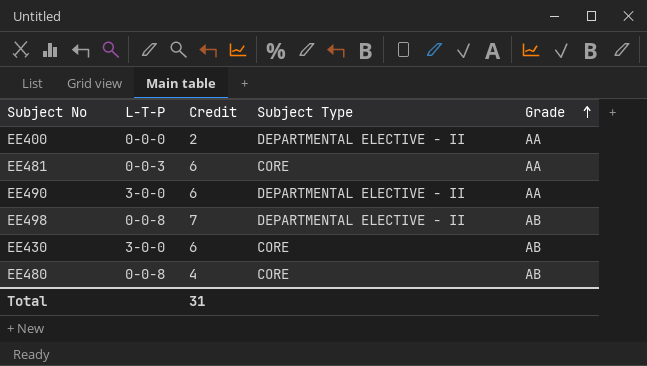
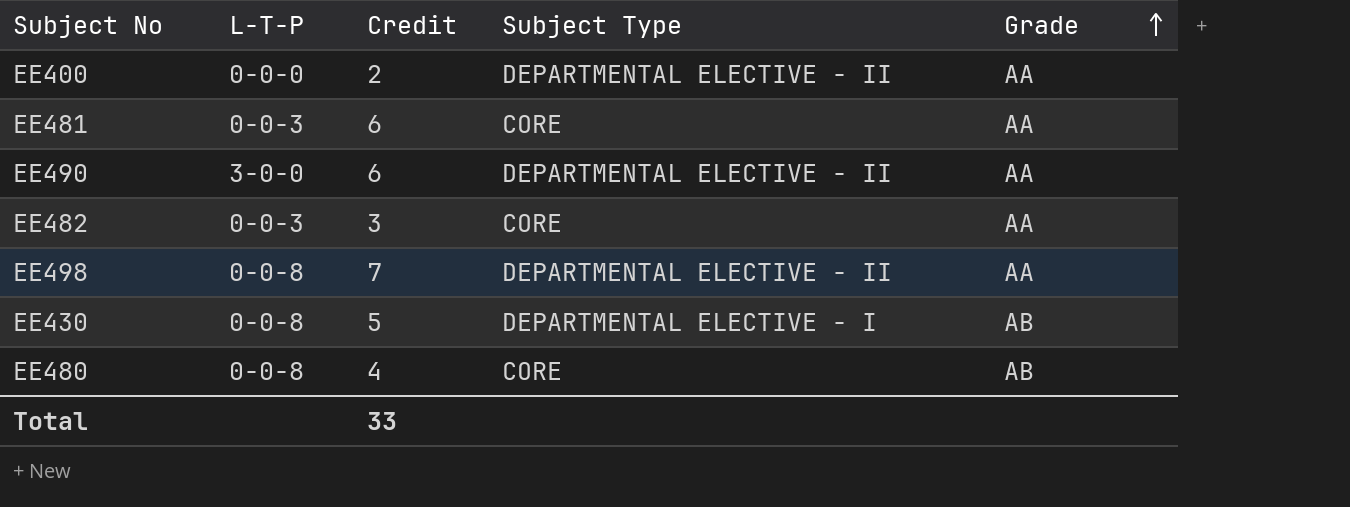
row EE482: none -> 0-0-3 | 3 | CORE | AA
EE498 | Grade: AB -> AA
EE430 | L-T-P: 3-0-0 -> 0-0-8
EE430 | Credit: 6 -> 5
EE430 | Subject Type: CORE -> DEPARTMENTAL ELECTIVE - I
Total | Credit: 31 -> 33

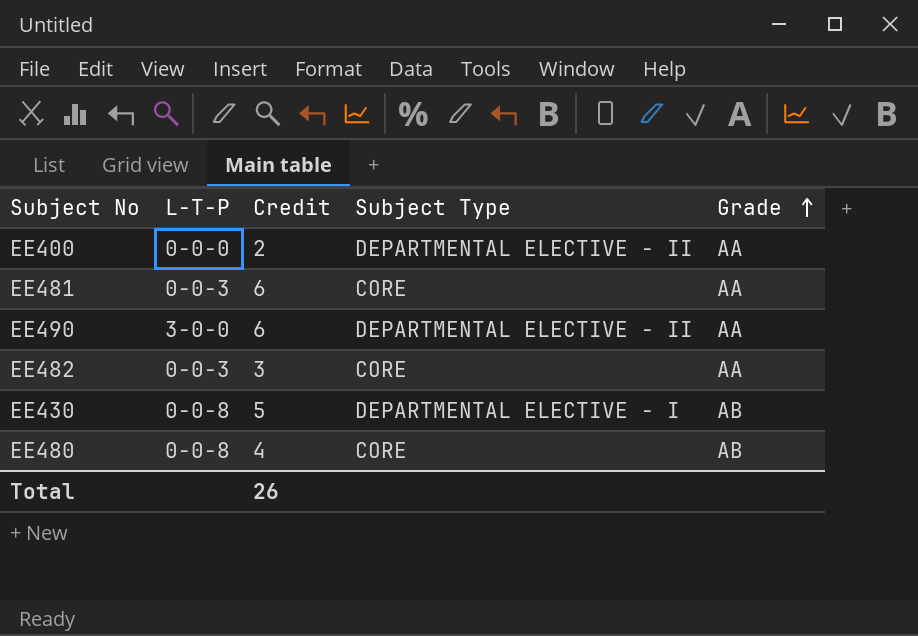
row EE498: 0-0-8 | 7 | DEPARTMENTAL ELECTIVE - II | AA -> none
Total | Credit: 33 -> 26

